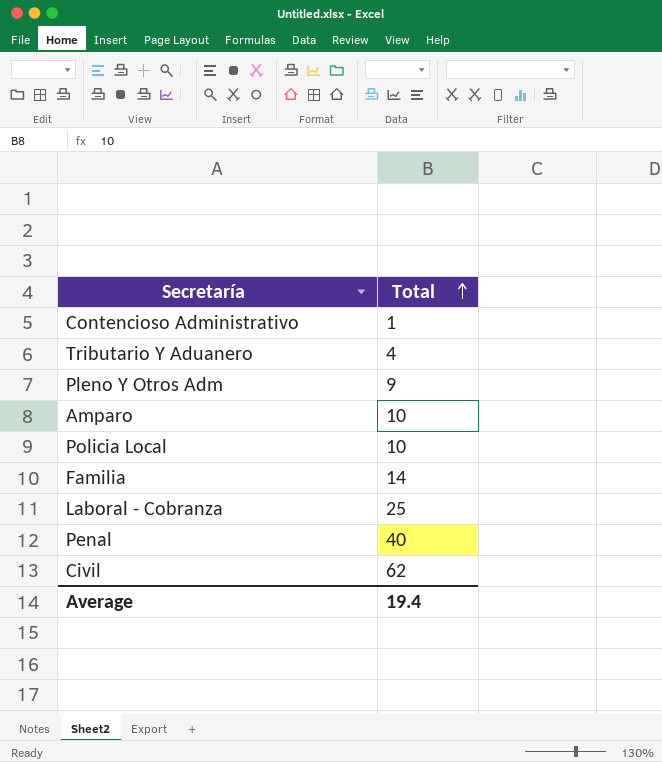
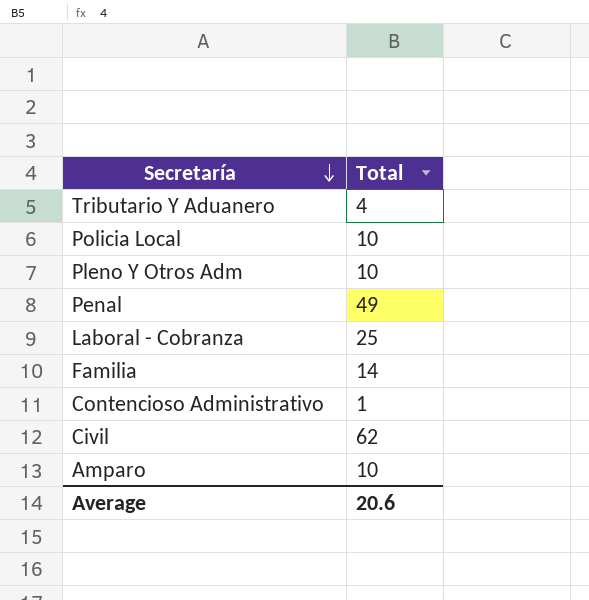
row order: Total ascending -> Secretaría descending
Pleno Y Otros Adm | Total: 9 -> 10
Penal | Total: 40 -> 49
Average | Total: 19.4 -> 20.6

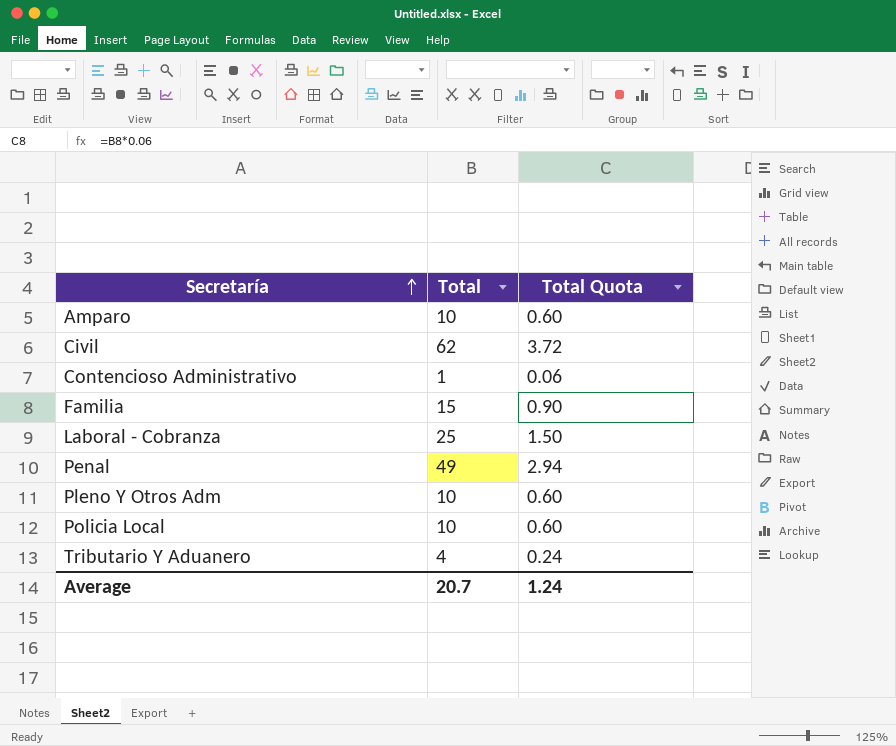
row order: Secretaría descending -> Secretaría ascending
column Total Quota | formula: none -> [Total] * 0.06
Familia | Total: 14 -> 15
Average | Total: 20.6 -> 20.7

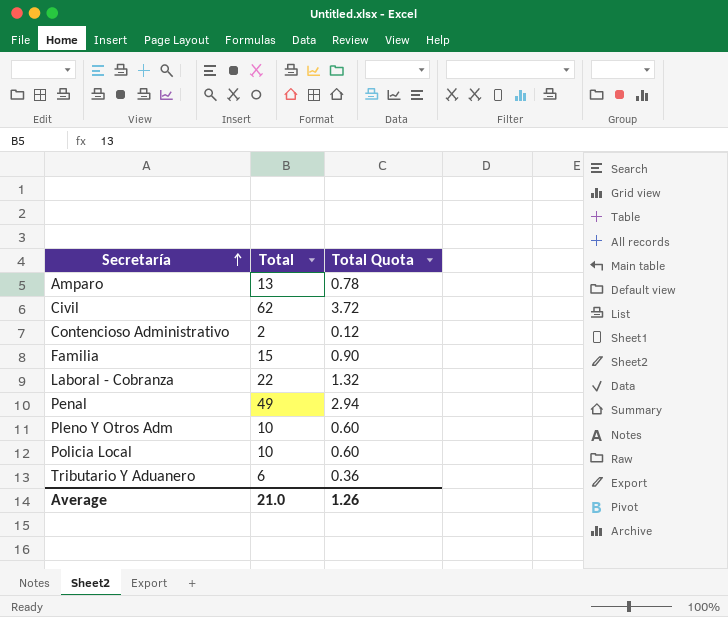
Amparo | Total: 10 -> 13
Amparo | Total Quota: 0.60 -> 0.78
Contencioso Administrativo | Total: 1 -> 2
Contencioso Administrativo | Total Quota: 0.06 -> 0.12
Laboral - Cobranza | Total: 25 -> 22
Laboral - Cobranza | Total Quota: 1.50 -> 1.32
Tributario Y Aduanero | Total: 4 -> 6
Tributario Y Aduanero | Total Quota: 0.24 -> 0.36
Average | Total: 20.7 -> 21.0
Average | Total Quota: 1.24 -> 1.26

